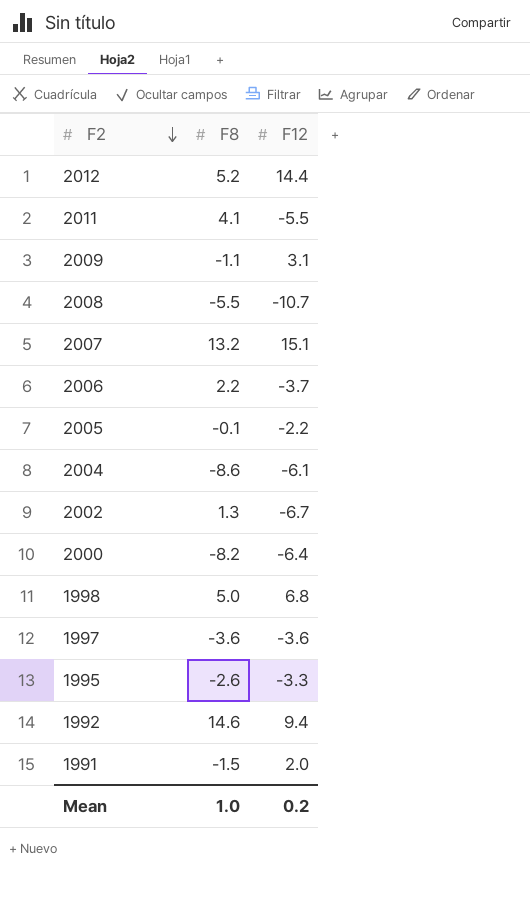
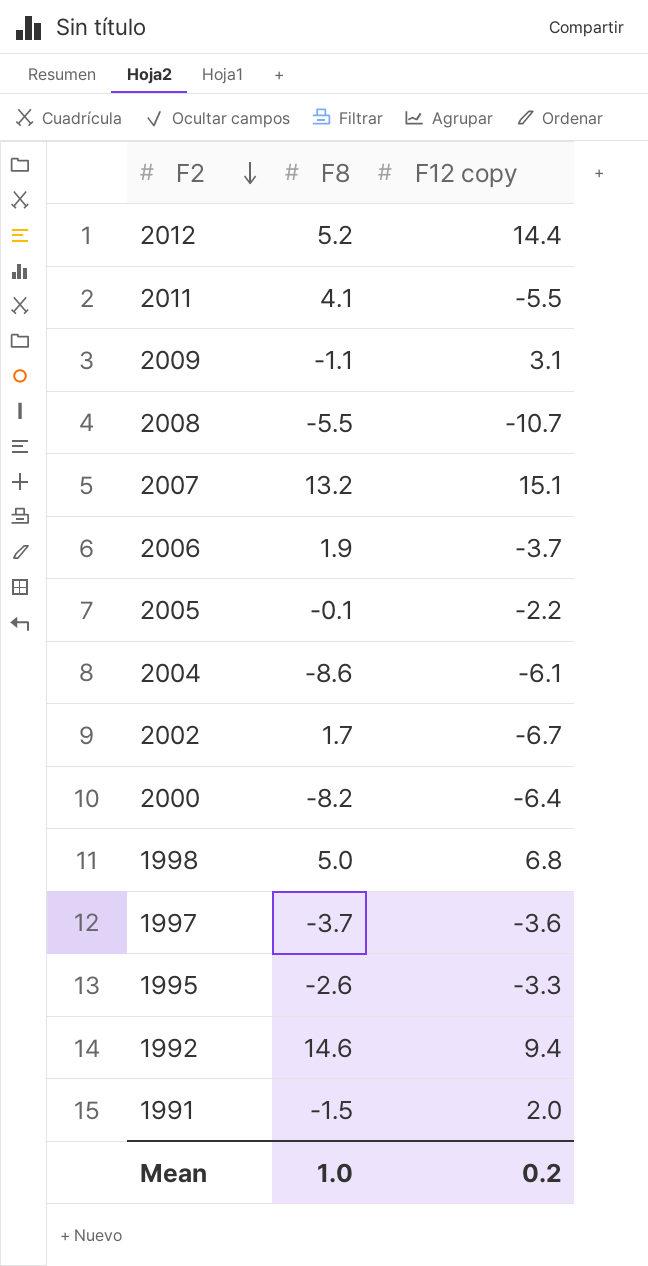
column name: F12 -> F12 copy
2006 | F8: 2.2 -> 1.9
2002 | F8: 1.3 -> 1.7
1997 | F8: -3.6 -> -3.7

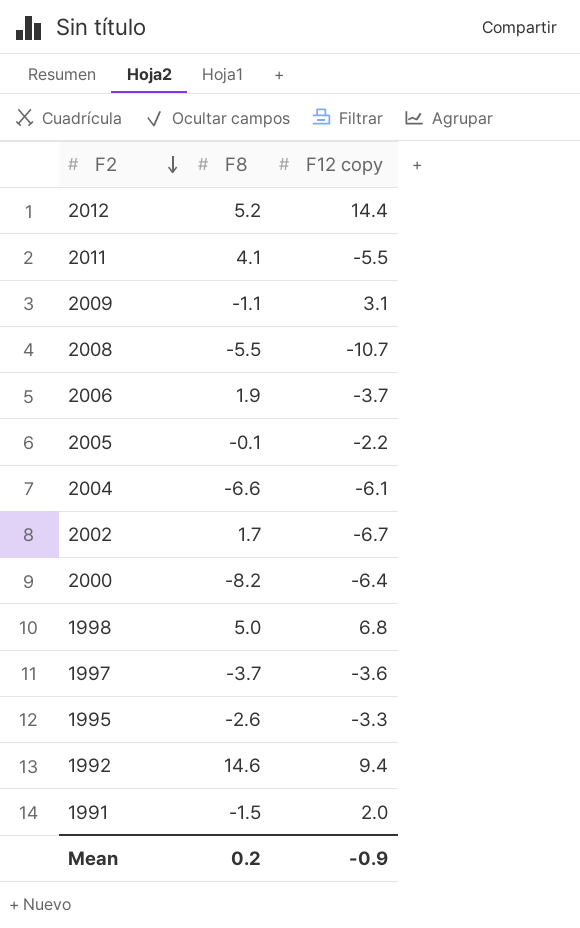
row 2007: 13.2 | 15.1 -> none
2004 | F8: -8.6 -> -6.6
Mean | F8: 1.0 -> 0.2
Mean | F12 copy: 0.2 -> -0.9

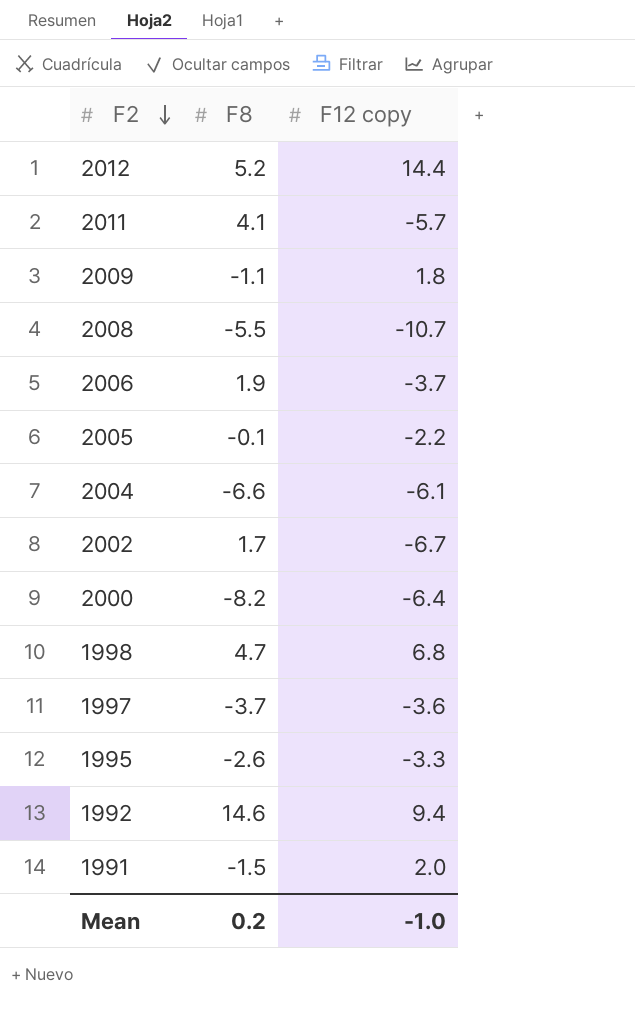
2011 | F12 copy: -5.5 -> -5.7
2009 | F12 copy: 3.1 -> 1.8
1998 | F8: 5.0 -> 4.7
Mean | F12 copy: -0.9 -> -1.0

